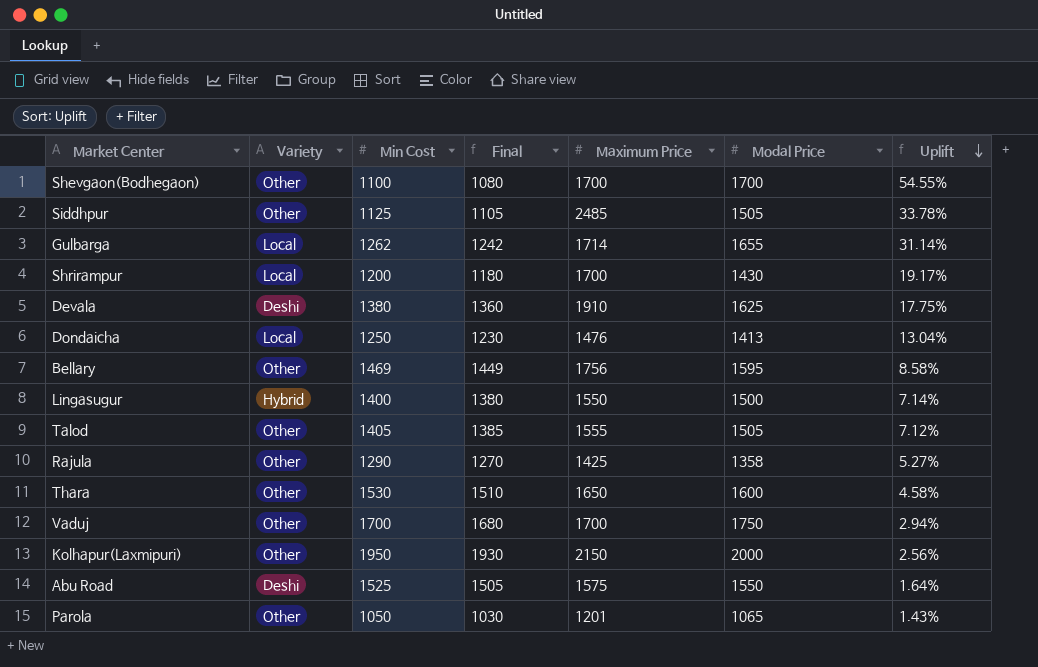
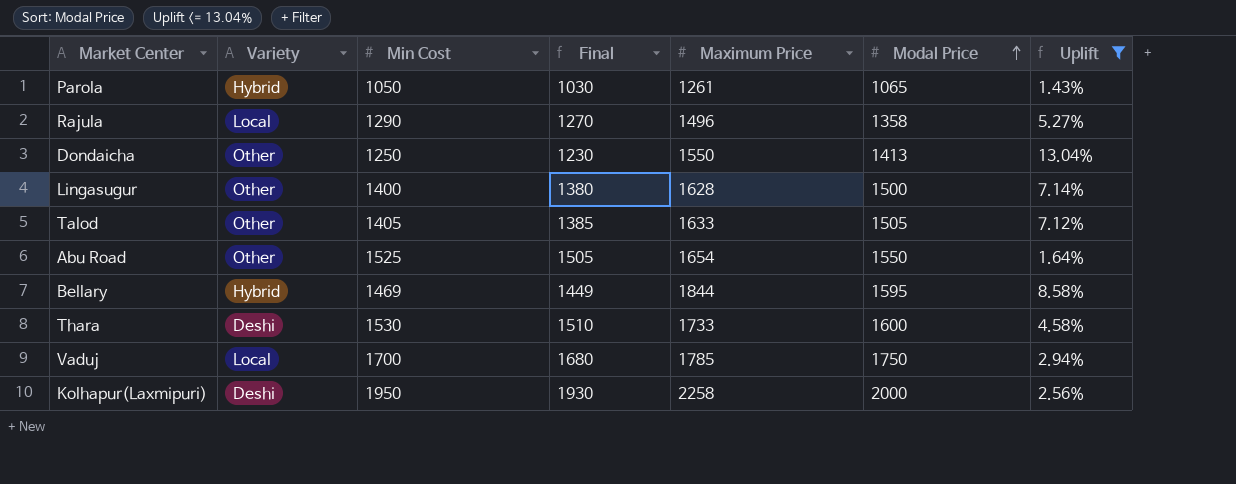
filter: none -> Uplift <= 13.04%
row order: Uplift descending -> Modal Price ascending
Parola | Variety: Other -> Hybrid
Parola | Maximum Price: 1201 -> 1261
Rajula | Variety: Other -> Local
Rajula | Maximum Price: 1425 -> 1496
Dondaicha | Variety: Local -> Other
Dondaicha | Maximum Price: 1476 -> 1550
Lingasugur | Variety: Hybrid -> Other
Lingasugur | Maximum Price: 1550 -> 1628
Talod | Maximum Price: 1555 -> 1633
Abu Road | Variety: Deshi -> Other
Abu Road | Maximum Price: 1575 -> 1654
Bellary | Variety: Other -> Hybrid
Bellary | Maximum Price: 1756 -> 1844
Thara | Variety: Other -> Deshi
Thara | Maximum Price: 1650 -> 1733
Vaduj | Variety: Other -> Local
Vaduj | Maximum Price: 1700 -> 1785
Kolhapur(Laxmipuri) | Variety: Other -> Deshi
Kolhapur(Laxmipuri) | Maximum Price: 2150 -> 2258

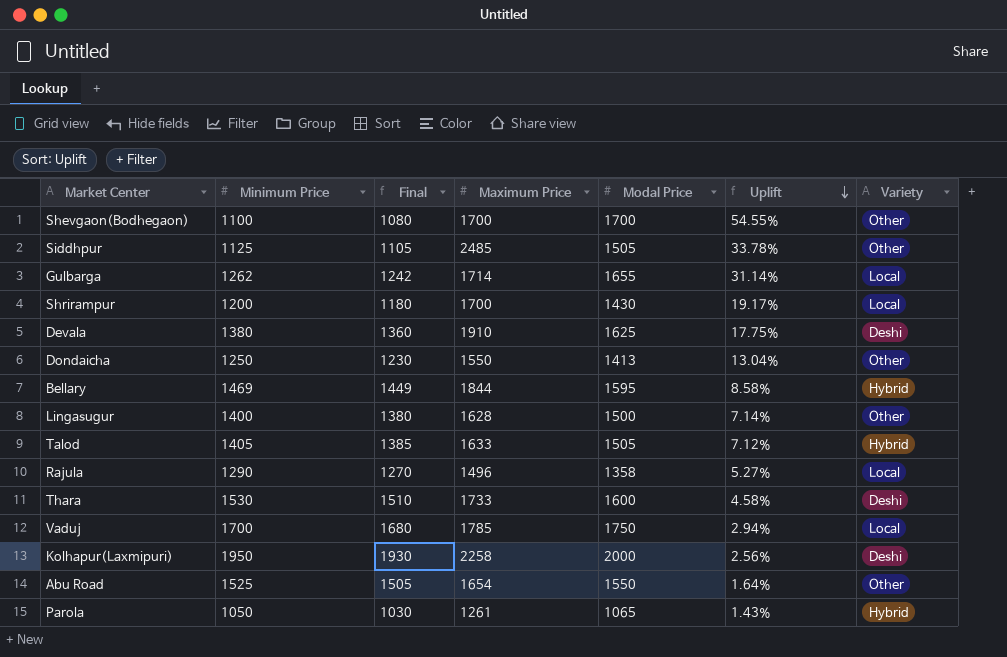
filter: Uplift <= 13.04% -> none
row order: Modal Price ascending -> Uplift descending
column name: Min Cost -> Minimum Price
column Variety | position: 2 -> 7
Talod | Variety: Other -> Hybrid

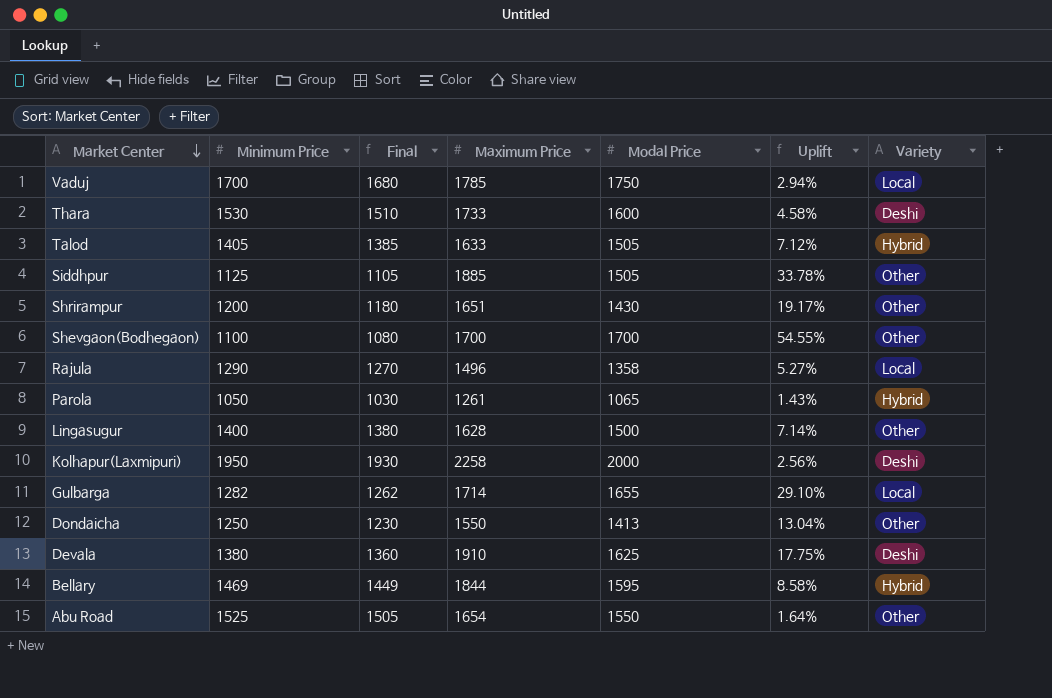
row order: Uplift descending -> Market Center descending
Siddhpur | Maximum Price: 2485 -> 1885
Shrirampur | Maximum Price: 1700 -> 1651
Shrirampur | Variety: Local -> Other
Gulbarga | Minimum Price: 1262 -> 1282
Gulbarga | Final: 1242 -> 1262
Gulbarga | Uplift: 31.14% -> 29.10%

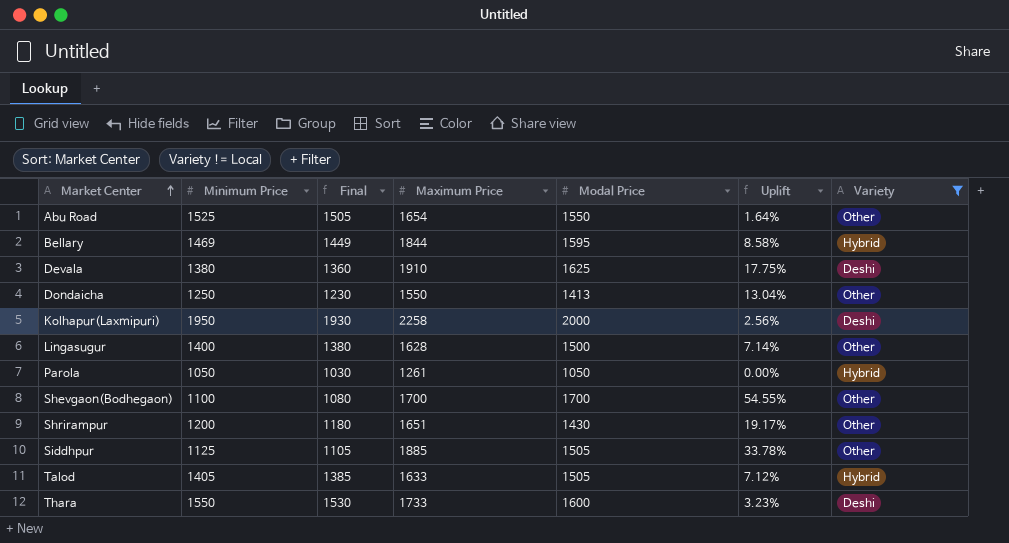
filter: none -> Variety != Local
row order: Market Center descending -> Market Center ascending
Parola | Modal Price: 1065 -> 1050
Parola | Uplift: 1.43% -> 0.00%
Thara | Minimum Price: 1530 -> 1550
Thara | Final: 1510 -> 1530
Thara | Uplift: 4.58% -> 3.23%

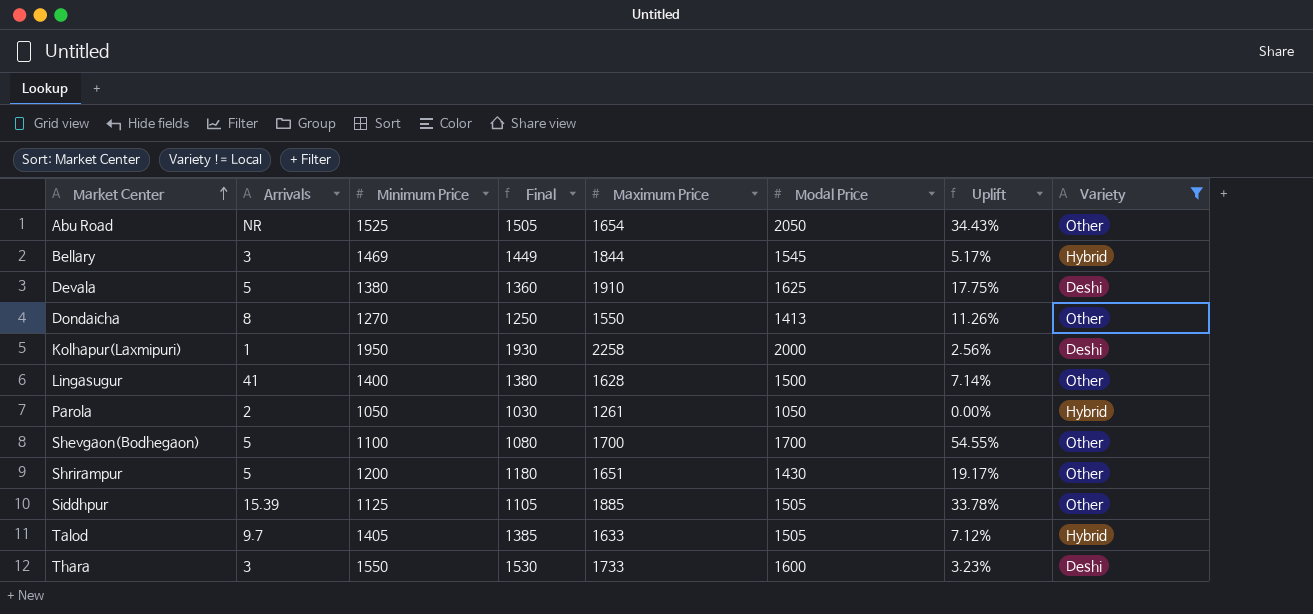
column Arrivals | position: none -> 2
Abu Road | Modal Price: 1550 -> 2050
Abu Road | Uplift: 1.64% -> 34.43%
Bellary | Modal Price: 1595 -> 1545
Bellary | Uplift: 8.58% -> 5.17%
Dondaicha | Minimum Price: 1250 -> 1270
Dondaicha | Final: 1230 -> 1250
Dondaicha | Uplift: 13.04% -> 11.26%

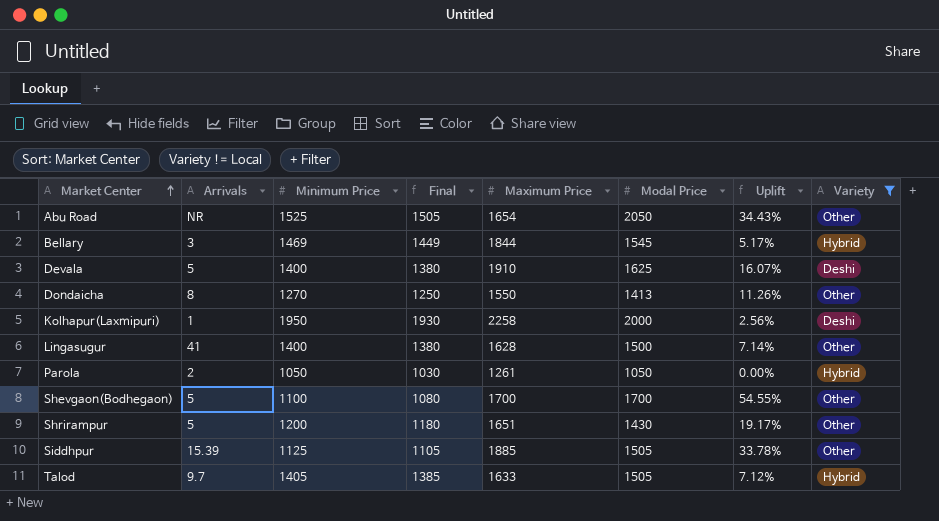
row Thara: 3 | 1550 | 1530 | 1733 | 1600 | 3.23% | Deshi -> none
Devala | Minimum Price: 1380 -> 1400
Devala | Final: 1360 -> 1380
Devala | Uplift: 17.75% -> 16.07%

